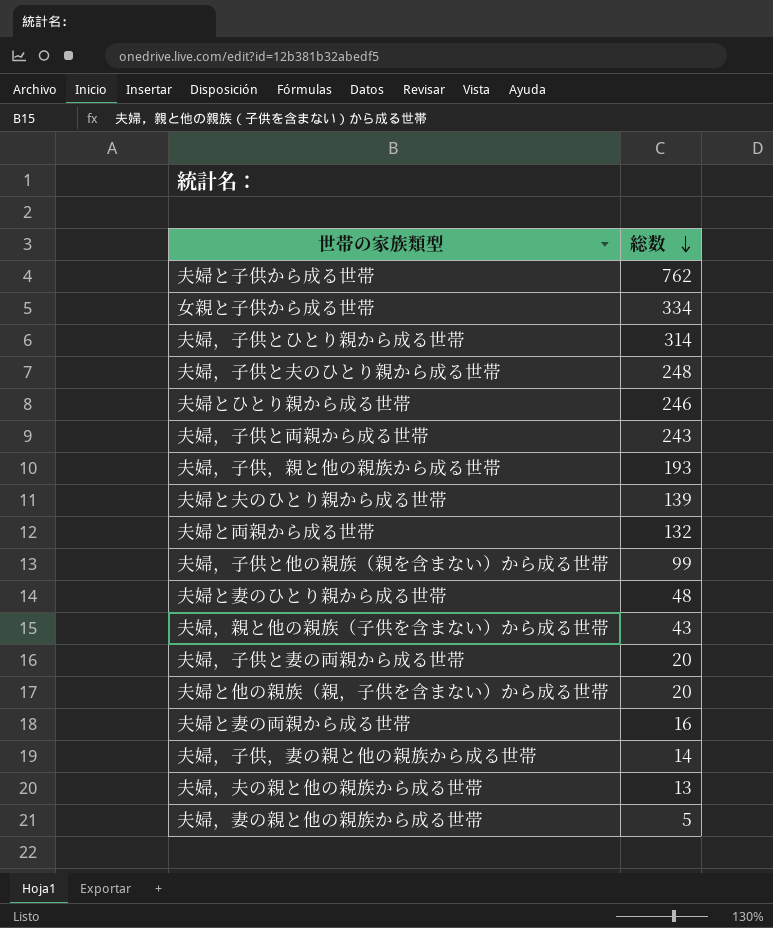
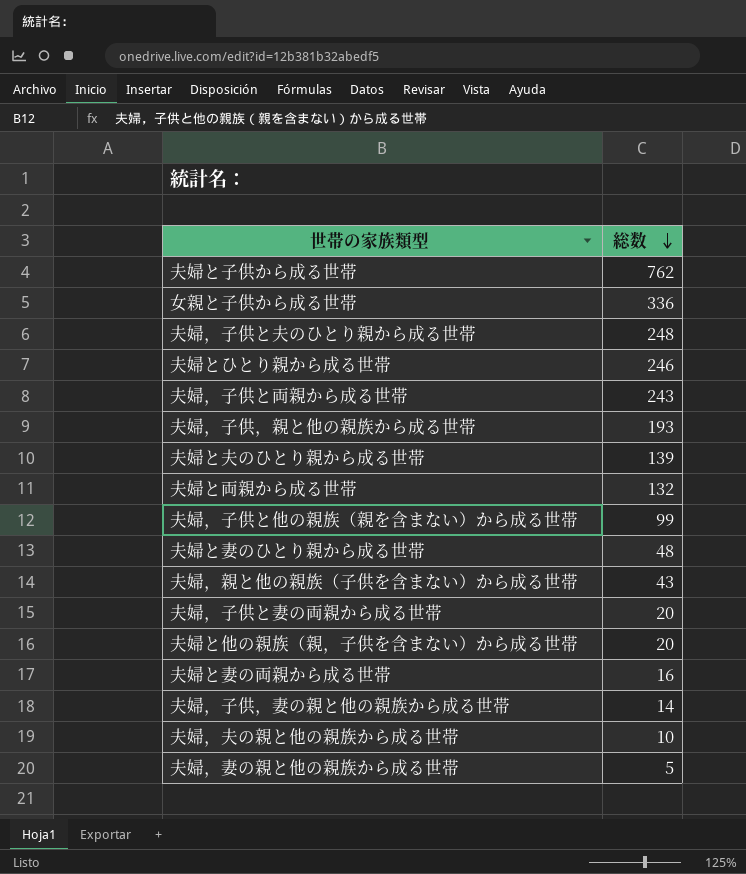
row 夫婦，子供とひとり親から成る世帯: 314 -> none
女親と子供から成る世帯 | 総数: 334 -> 336
夫婦，夫の親と他の親族から成る世帯 | 総数: 13 -> 10

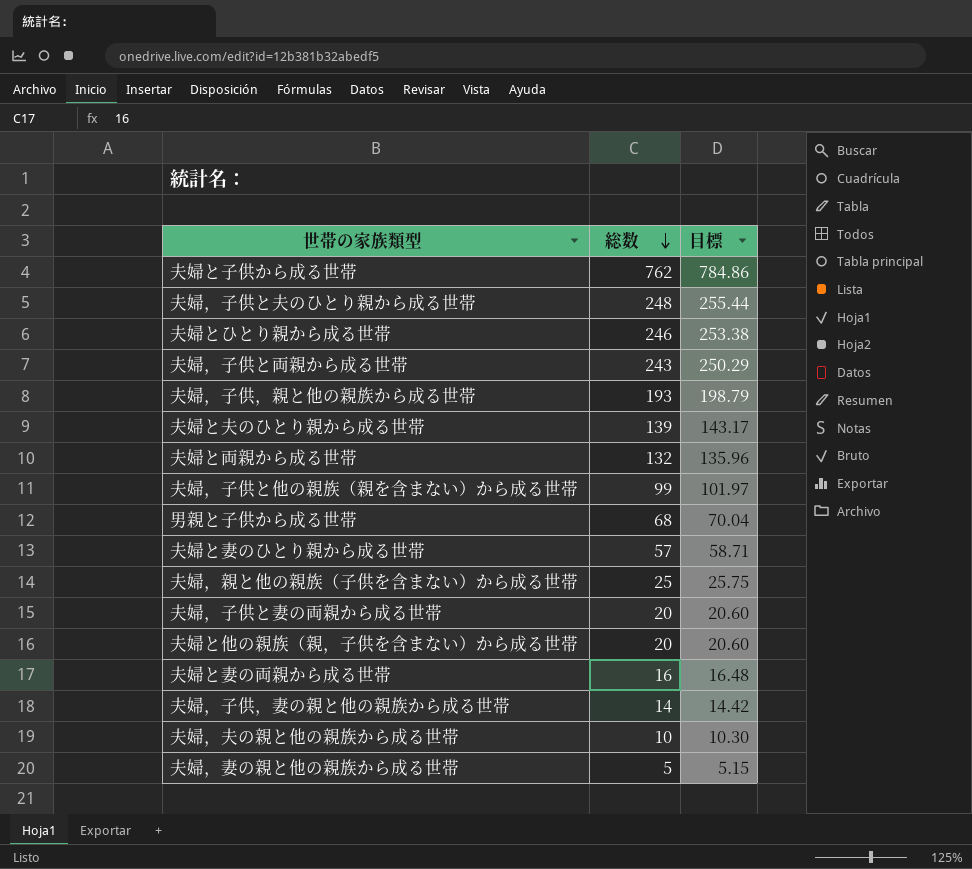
column 目標 | formula: none -> [総数] * 1.03
row 女親と子供から成る世帯: 336 -> none
row 男親と子供から成る世帯: none -> 68 | 70.04
夫婦と妻のひとり親から成る世帯 | 総数: 48 -> 57
夫婦，親と他の親族（子供を含まない）から成る世帯 | 総数: 43 -> 25

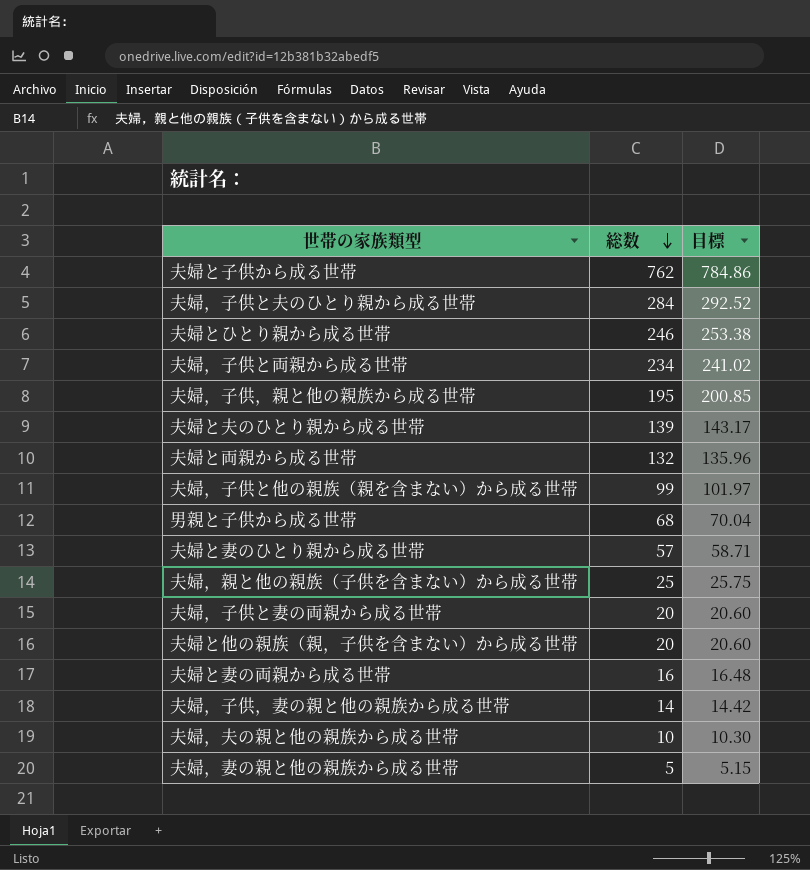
夫婦，子供と夫のひとり親から成る世帯 | 総数: 248 -> 284
夫婦，子供と夫のひとり親から成る世帯 | 目標: 255.44 -> 292.52
夫婦，子供と両親から成る世帯 | 総数: 243 -> 234
夫婦，子供と両親から成る世帯 | 目標: 250.29 -> 241.02
夫婦，子供，親と他の親族から成る世帯 | 総数: 193 -> 195
夫婦，子供，親と他の親族から成る世帯 | 目標: 198.79 -> 200.85

